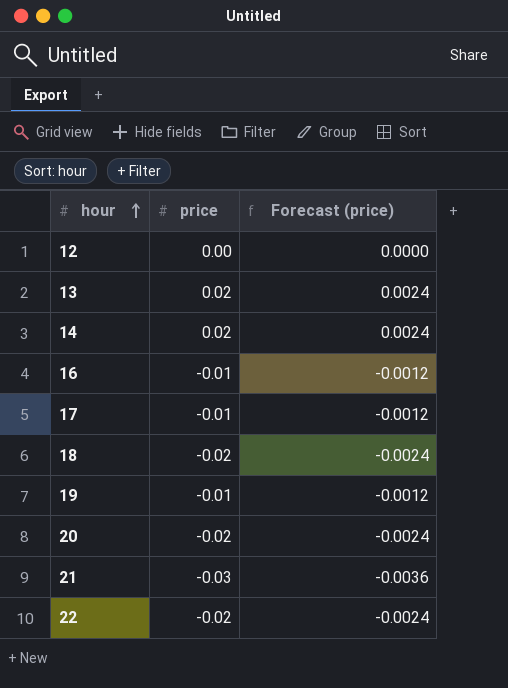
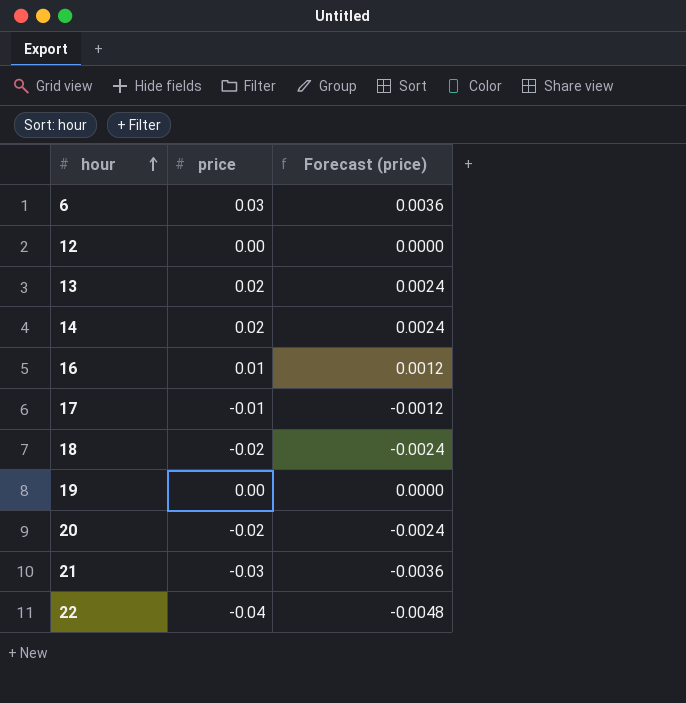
row 6: none -> 0.03 | 0.0036
16 | price: -0.01 -> 0.01
16 | Forecast (price): -0.0012 -> 0.0012
19 | price: -0.01 -> 0.00
19 | Forecast (price): -0.0012 -> 0.0000
22 | price: -0.02 -> -0.04
22 | Forecast (price): -0.0024 -> -0.0048

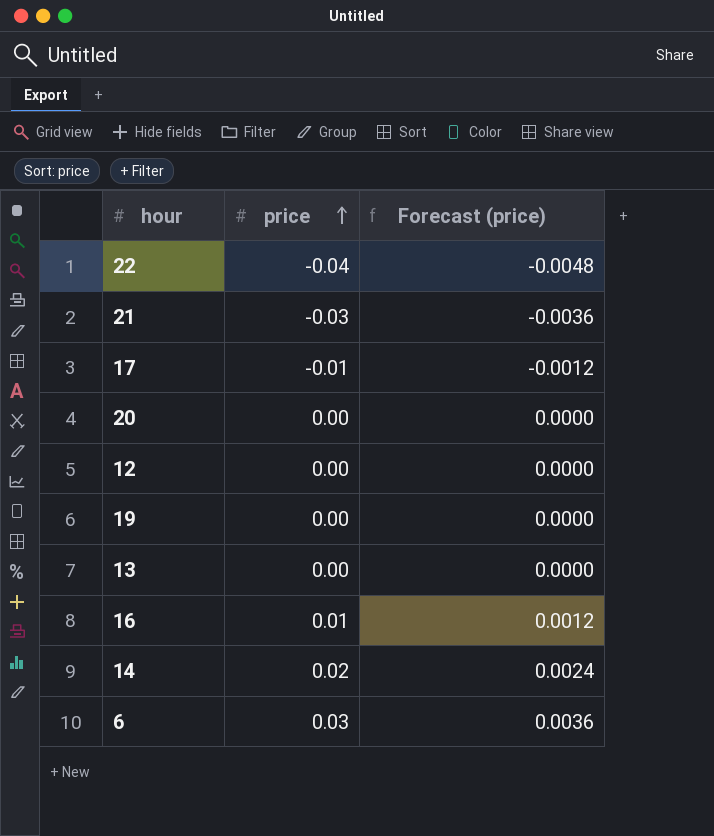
row order: hour ascending -> price ascending
row 18: -0.02 | -0.0024 -> none
20 | price: -0.02 -> 0.00
20 | Forecast (price): -0.0024 -> 0.0000
13 | price: 0.02 -> 0.00
13 | Forecast (price): 0.0024 -> 0.0000

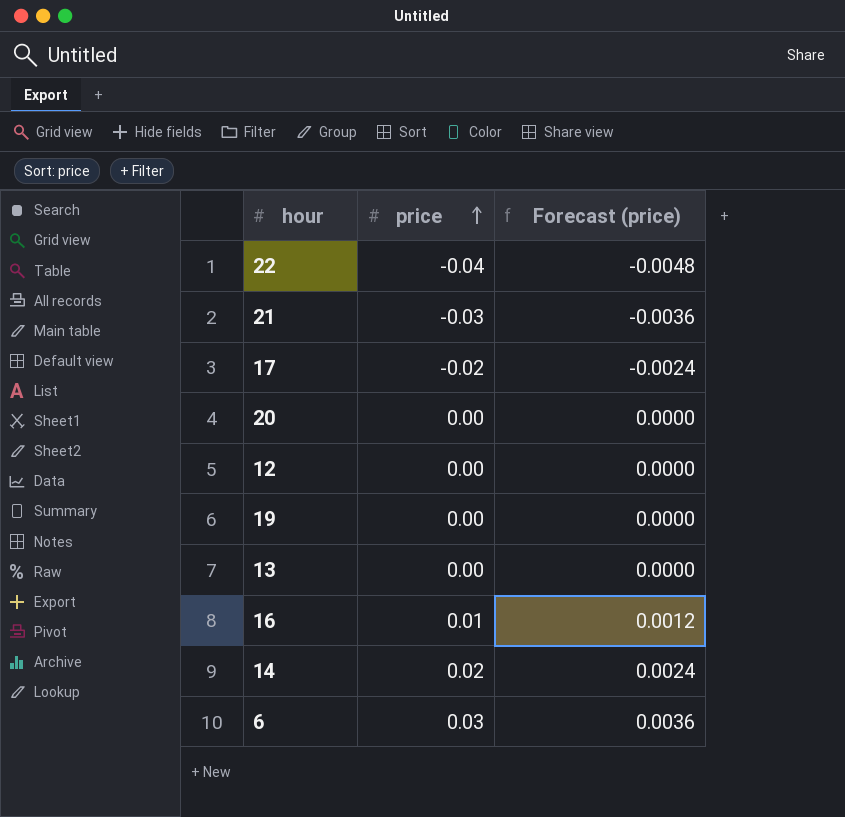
17 | price: -0.01 -> -0.02
17 | Forecast (price): -0.0012 -> -0.0024

